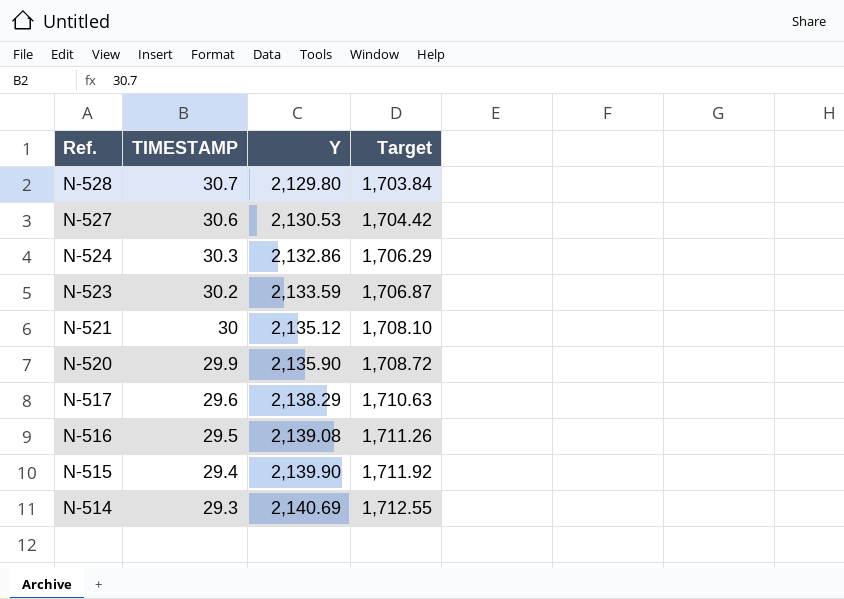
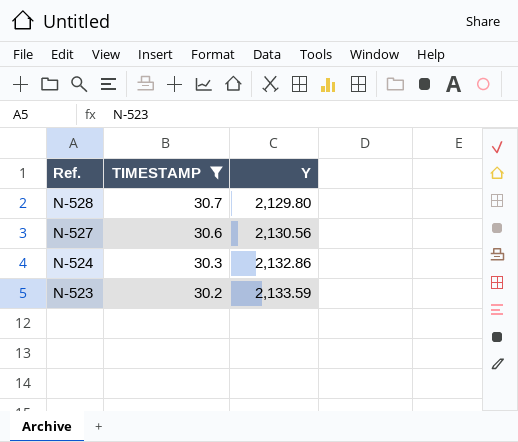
filter: none -> TIMESTAMP >= 30.2
column Target | formula: [Y] * 0.8 -> none
N-527 | Y: 2,130.53 -> 2,130.56

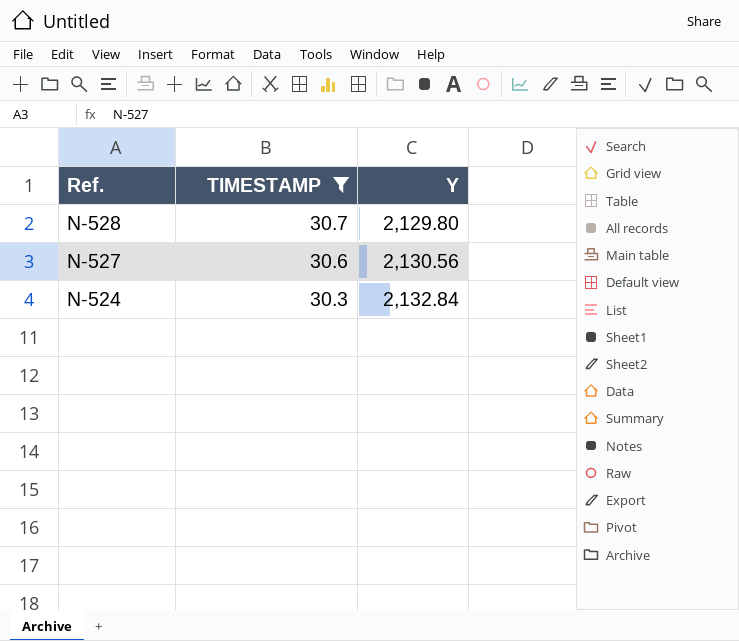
row N-523: 30.2 | 2,133.59 -> none
N-524 | Y: 2,132.86 -> 2,132.84

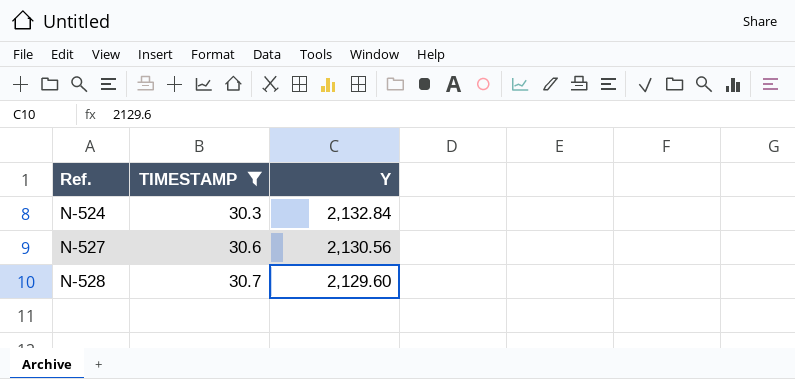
row order: Ref. descending -> Ref. ascending
N-528 | Y: 2,129.80 -> 2,129.60

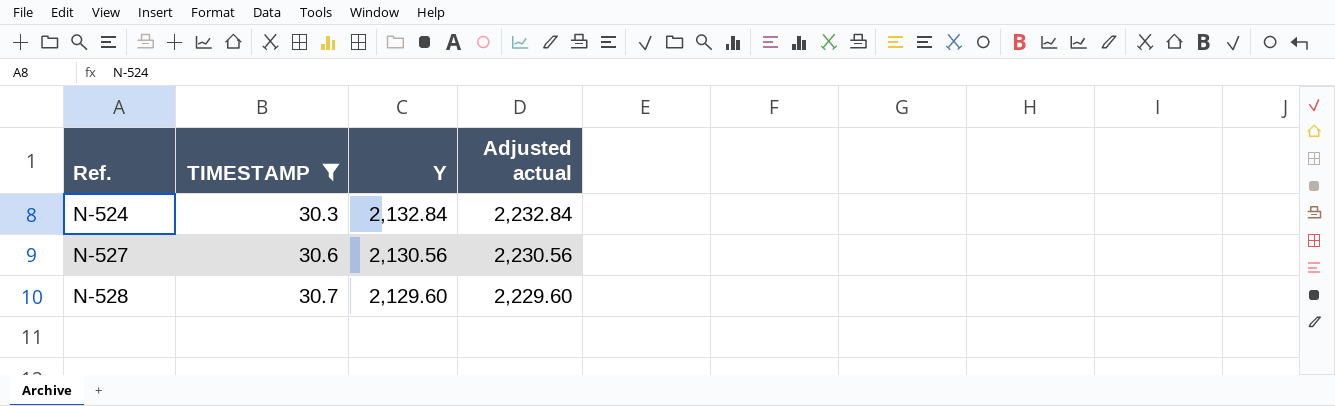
column Adjusted actual | formula: none -> [Y] + 100

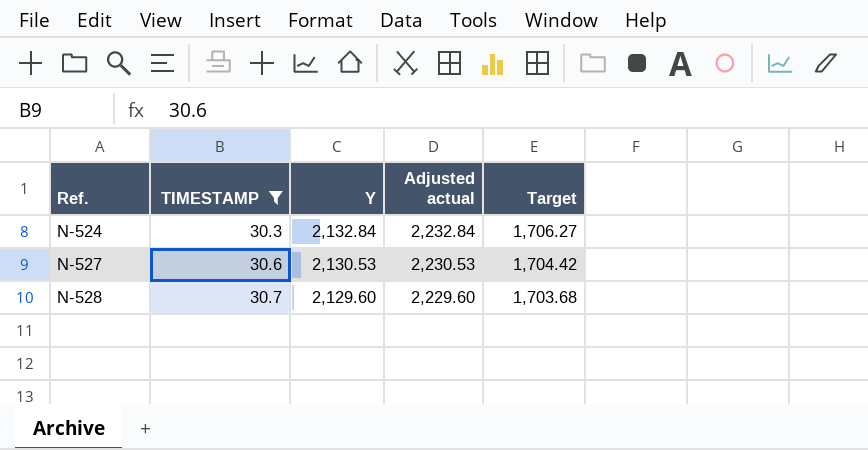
column Target | formula: none -> [Y] * 0.8
N-527 | Y: 2,130.56 -> 2,130.53
N-527 | Adjusted actual: 2,230.56 -> 2,230.53

